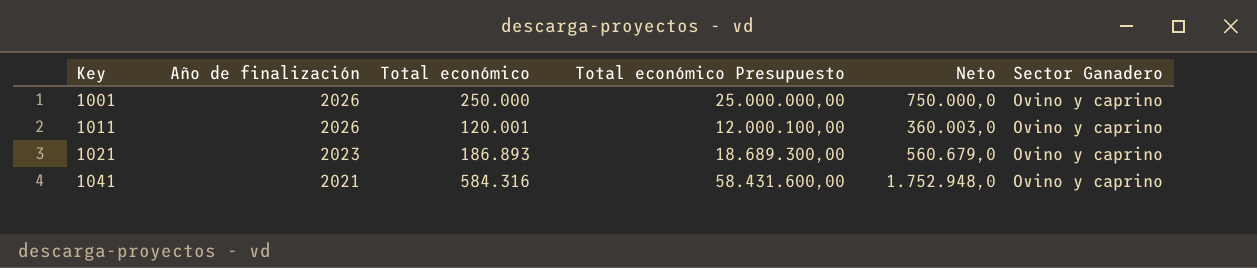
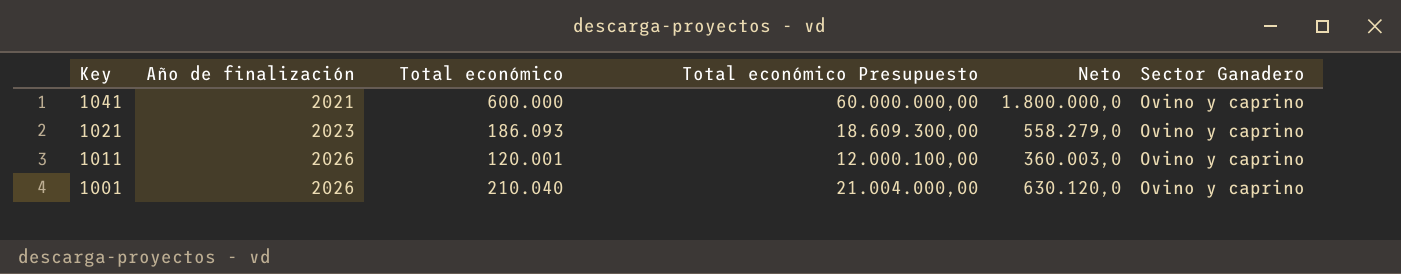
row order: Key ascending -> Key descending
1041 | Total económico: 584.316 -> 600.000
1041 | Total económico Presupuesto: 58.431.600,00 -> 60.000.000,00
1041 | Neto: 1.752.948,0 -> 1.800.000,0
1021 | Total económico: 186.893 -> 186.093
1021 | Total económico Presupuesto: 18.689.300,00 -> 18.609.300,00
1021 | Neto: 560.679,0 -> 558.279,0
1001 | Total económico: 250.000 -> 210.040
1001 | Total económico Presupuesto: 25.000.000,00 -> 21.004.000,00
1001 | Neto: 750.000,0 -> 630.120,0

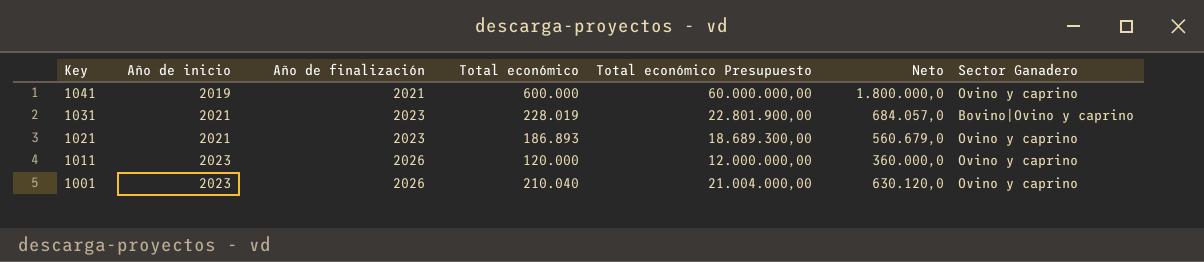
column Año de inicio | position: none -> 2
row 1031: none -> 2021 | 2023 | 228.019 | 22.801.900,00 | 684.057,0 | Bovino|Ovino y caprino
1021 | Total económico: 186.093 -> 186.893
1021 | Total económico Presupuesto: 18.609.300,00 -> 18.689.300,00
1021 | Neto: 558.279,0 -> 560.679,0
1011 | Total económico: 120.001 -> 120.000
1011 | Total económico Presupuesto: 12.000.100,00 -> 12.000.000,00
1011 | Neto: 360.003,0 -> 360.000,0

